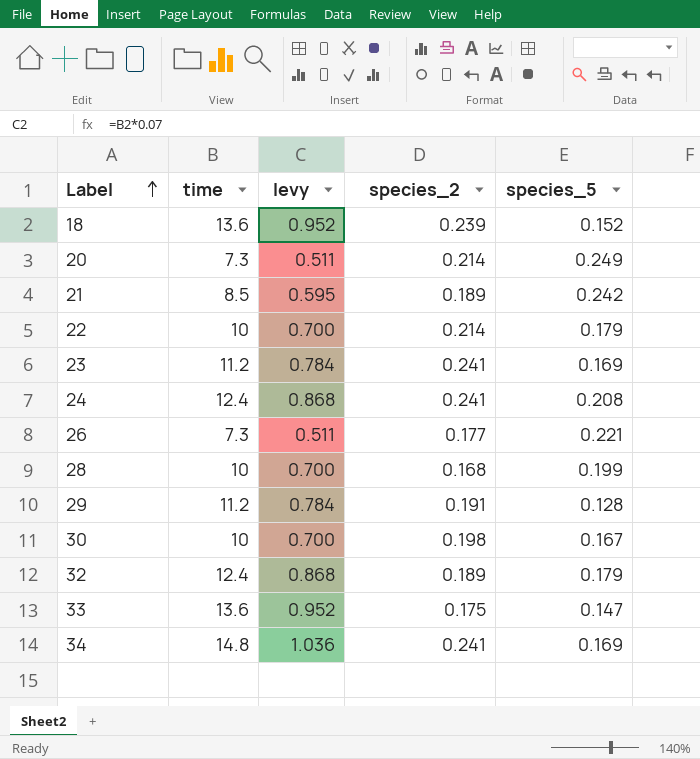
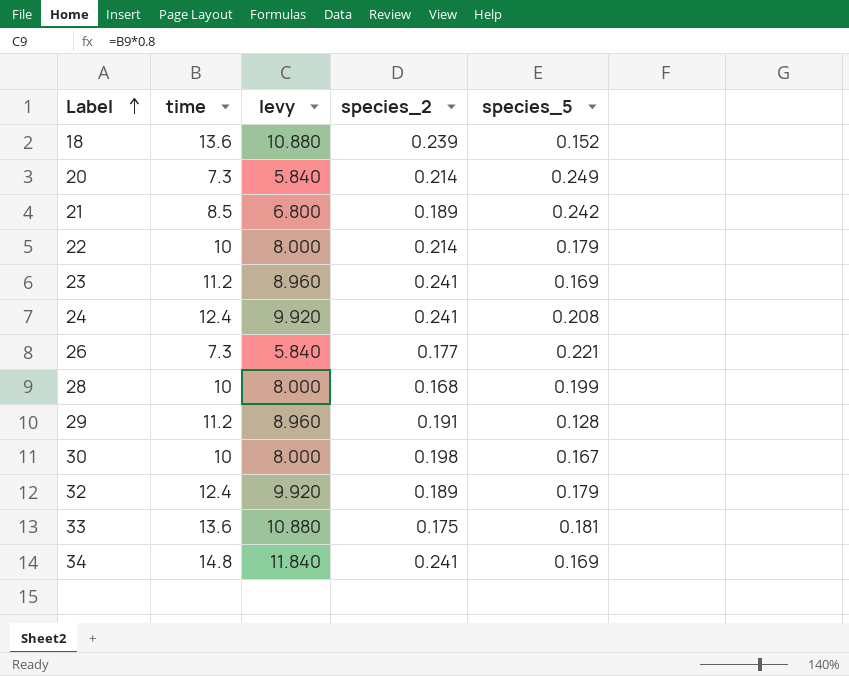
column levy | formula: [time] * 0.07 -> [time] * 0.8
33 | species_5: 0.147 -> 0.181

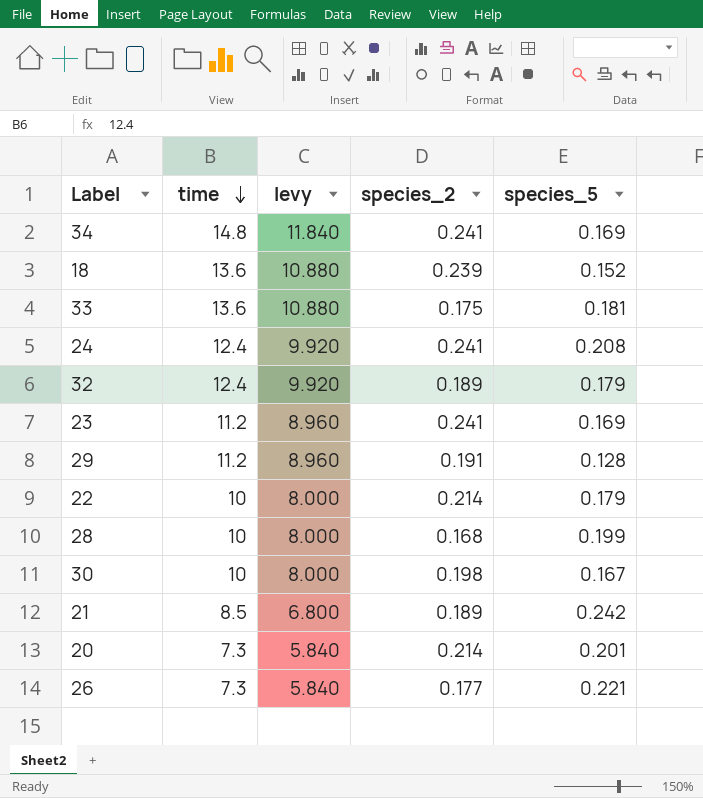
row order: Label ascending -> time descending
20 | species_5: 0.249 -> 0.201

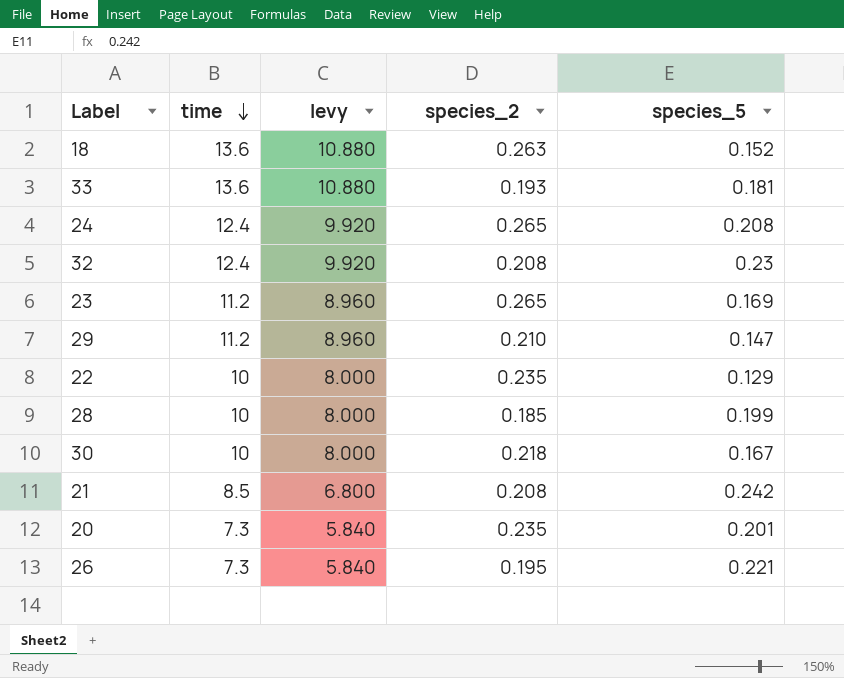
row 34: 14.8 | 11.840 | 0.241 | 0.169 -> none
18 | species_2: 0.239 -> 0.263
33 | species_2: 0.175 -> 0.193
24 | species_2: 0.241 -> 0.265
32 | species_2: 0.189 -> 0.208
32 | species_5: 0.179 -> 0.23
23 | species_2: 0.241 -> 0.265
29 | species_2: 0.191 -> 0.210
29 | species_5: 0.128 -> 0.147
22 | species_2: 0.214 -> 0.235
22 | species_5: 0.179 -> 0.129
28 | species_2: 0.168 -> 0.185
30 | species_2: 0.198 -> 0.218
21 | species_2: 0.189 -> 0.208
20 | species_2: 0.214 -> 0.235
26 | species_2: 0.177 -> 0.195

